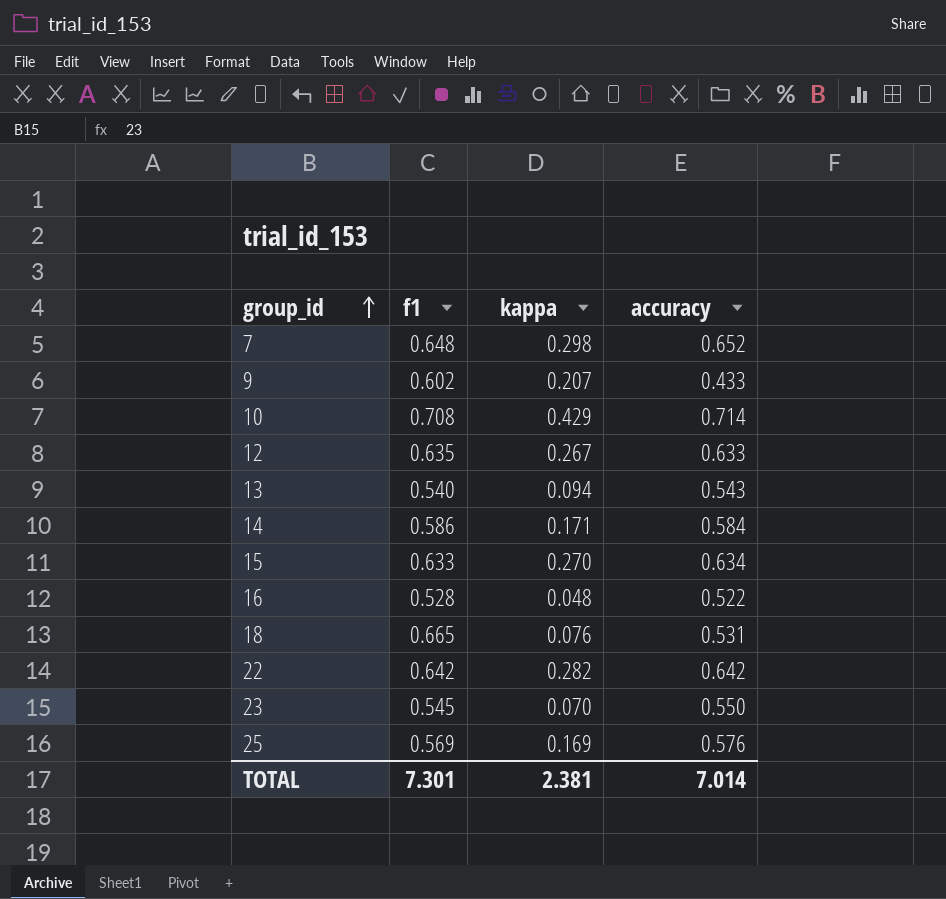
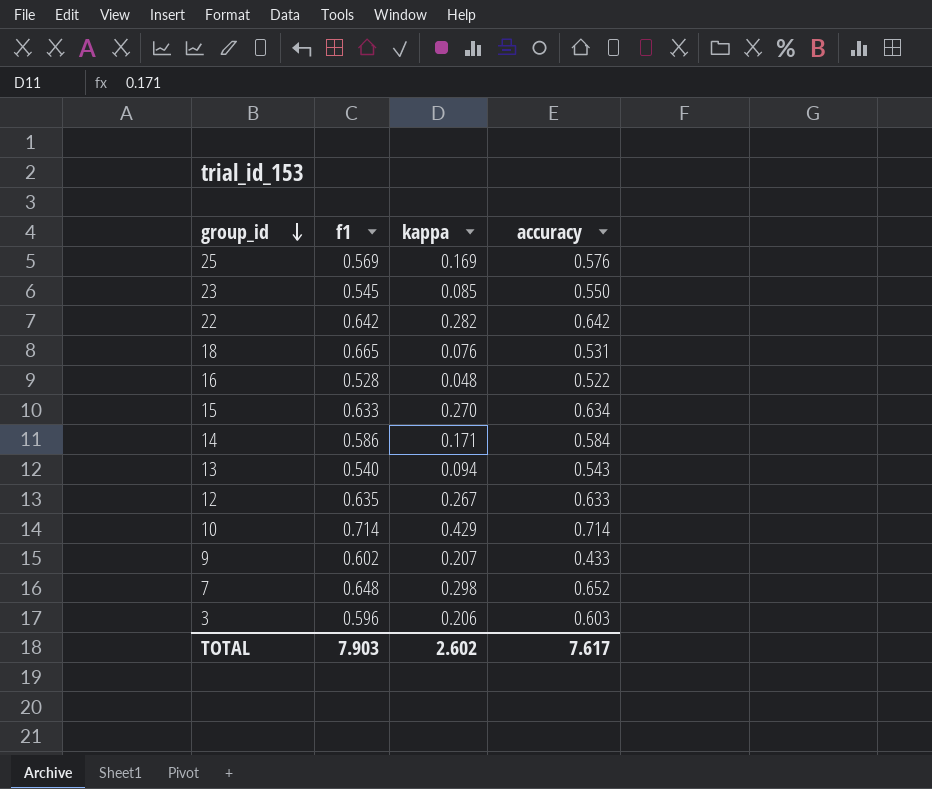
row order: group_id ascending -> group_id descending
23 | kappa: 0.070 -> 0.085
10 | f1: 0.708 -> 0.714
row 3: none -> 0.596 | 0.206 | 0.603
TOTAL | f1: 7.301 -> 7.903
TOTAL | kappa: 2.381 -> 2.602
TOTAL | accuracy: 7.014 -> 7.617

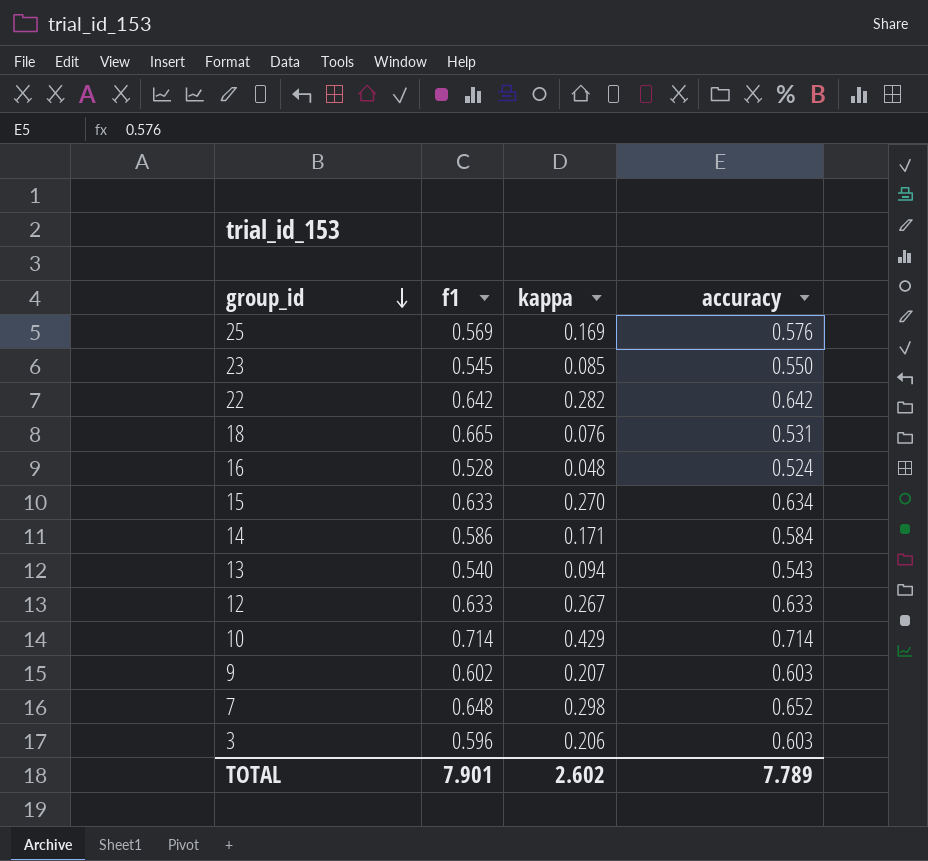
16 | accuracy: 0.522 -> 0.524
12 | f1: 0.635 -> 0.633
9 | accuracy: 0.433 -> 0.603
TOTAL | f1: 7.903 -> 7.901
TOTAL | accuracy: 7.617 -> 7.789

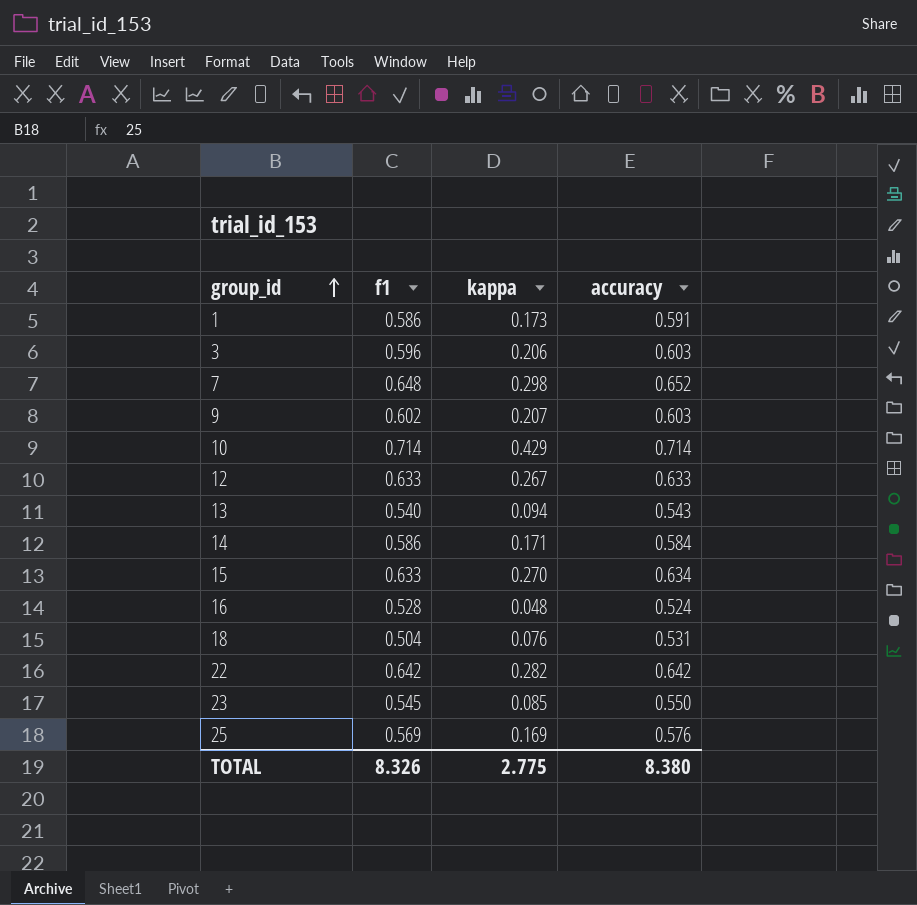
row order: group_id descending -> group_id ascending
row 1: none -> 0.586 | 0.173 | 0.591
18 | f1: 0.665 -> 0.504
TOTAL | f1: 7.901 -> 8.326
TOTAL | kappa: 2.602 -> 2.775
TOTAL | accuracy: 7.789 -> 8.380

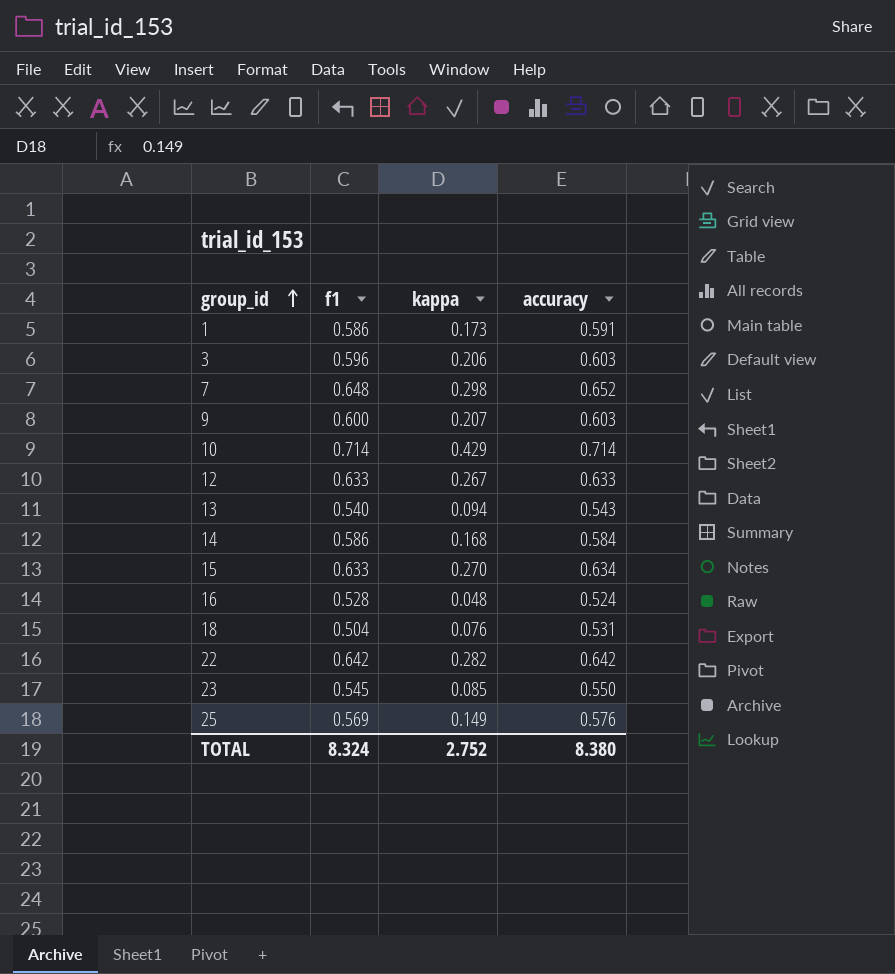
9 | f1: 0.602 -> 0.600
14 | kappa: 0.171 -> 0.168
25 | kappa: 0.169 -> 0.149
TOTAL | f1: 8.326 -> 8.324
TOTAL | kappa: 2.775 -> 2.752

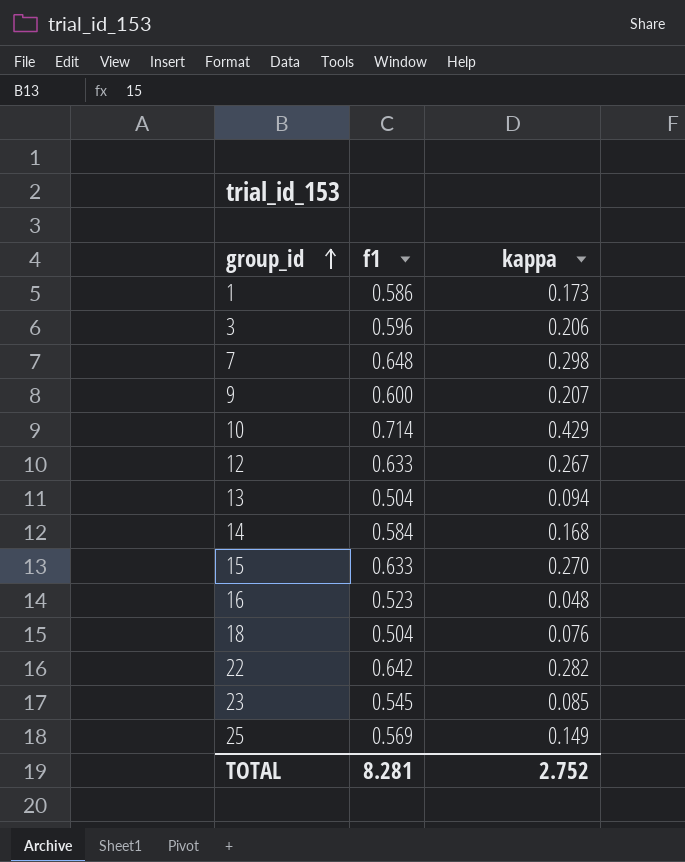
column accuracy | position: 4 -> none
13 | f1: 0.540 -> 0.504
14 | f1: 0.586 -> 0.584
16 | f1: 0.528 -> 0.523
TOTAL | f1: 8.324 -> 8.281

